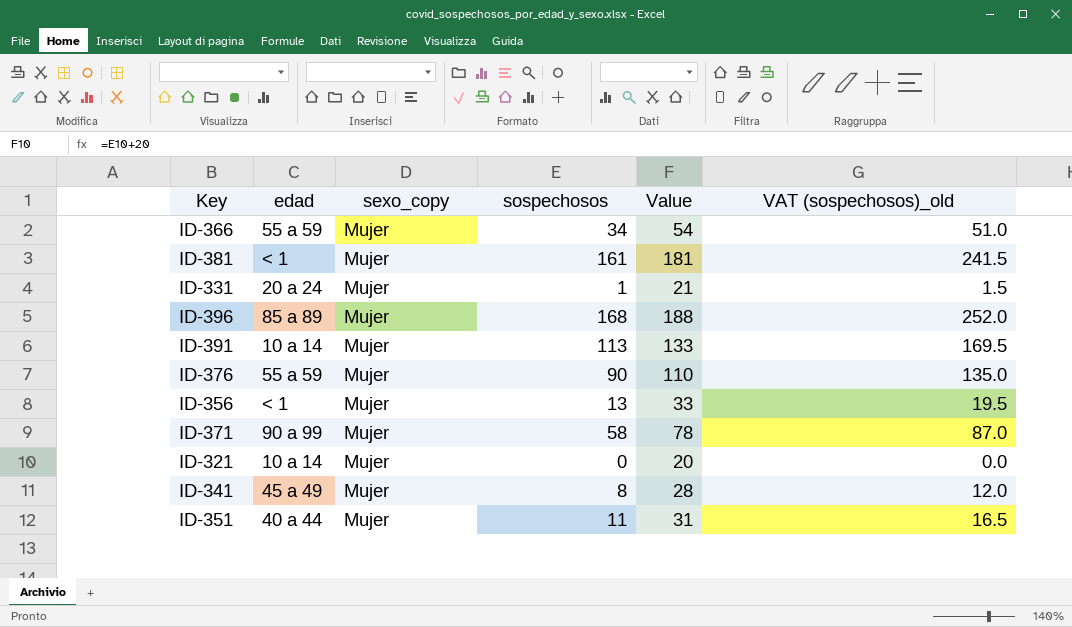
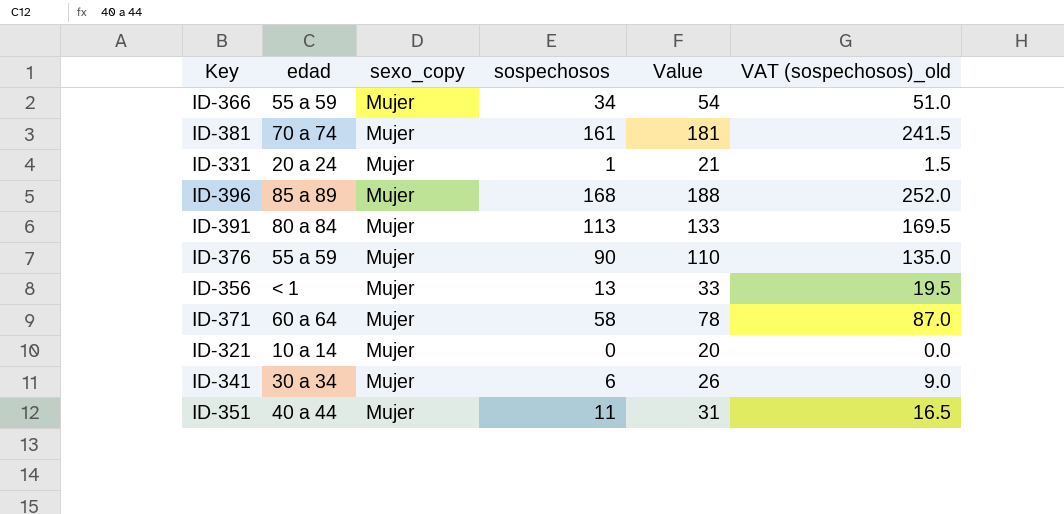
ID-381 | edad: < 1 -> 70 a 74
ID-391 | edad: 10 a 14 -> 80 a 84
ID-371 | edad: 90 a 99 -> 60 a 64
ID-341 | edad: 45 a 49 -> 30 a 34
ID-341 | sospechosos: 8 -> 6
ID-341 | Value: 28 -> 26
ID-341 | VAT (sospechosos)_old: 12.0 -> 9.0

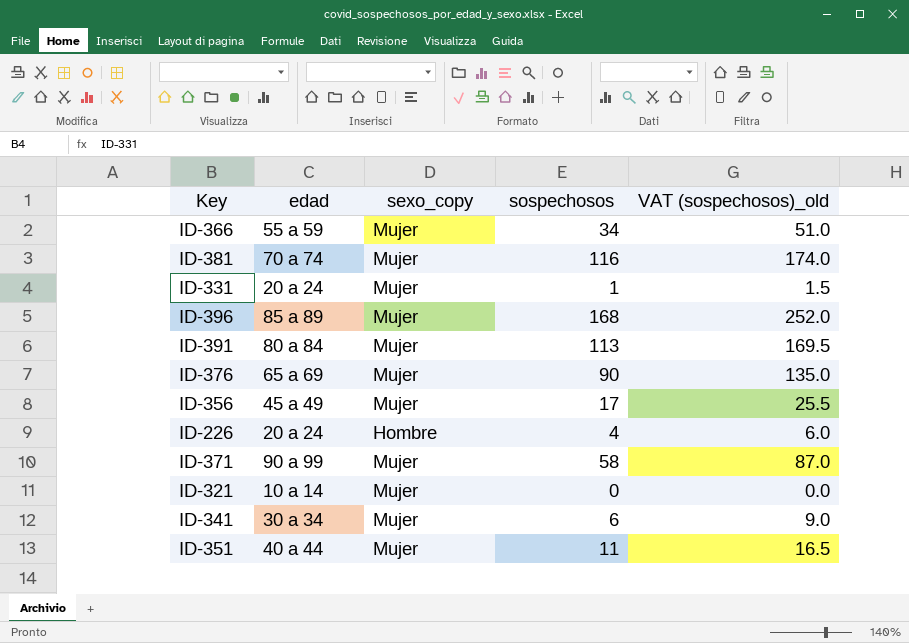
column Value | formula: [sospechosos] + 20 -> none
ID-381 | sospechosos: 161 -> 116
ID-381 | VAT (sospechosos)_old: 241.5 -> 174.0
ID-376 | edad: 55 a 59 -> 65 a 69
ID-356 | edad: < 1 -> 45 a 49
ID-356 | sospechosos: 13 -> 17
ID-356 | VAT (sospechosos)_old: 19.5 -> 25.5
row ID-226: none -> 20 a 24 | Hombre | 4 | 6.0
ID-371 | edad: 60 a 64 -> 90 a 99

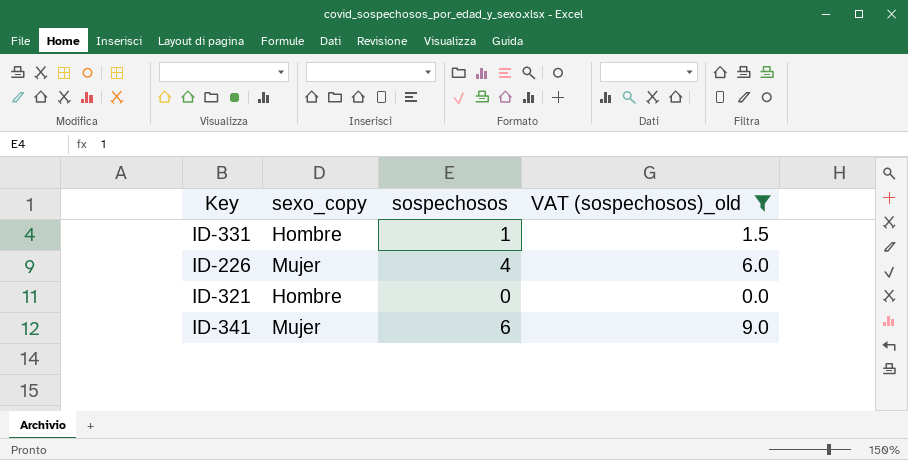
filter: none -> VAT (sospechosos)_old <= 9.0
column edad | position: 2 -> none
ID-331 | sexo_copy: Mujer -> Hombre
ID-226 | sexo_copy: Hombre -> Mujer
ID-321 | sexo_copy: Mujer -> Hombre

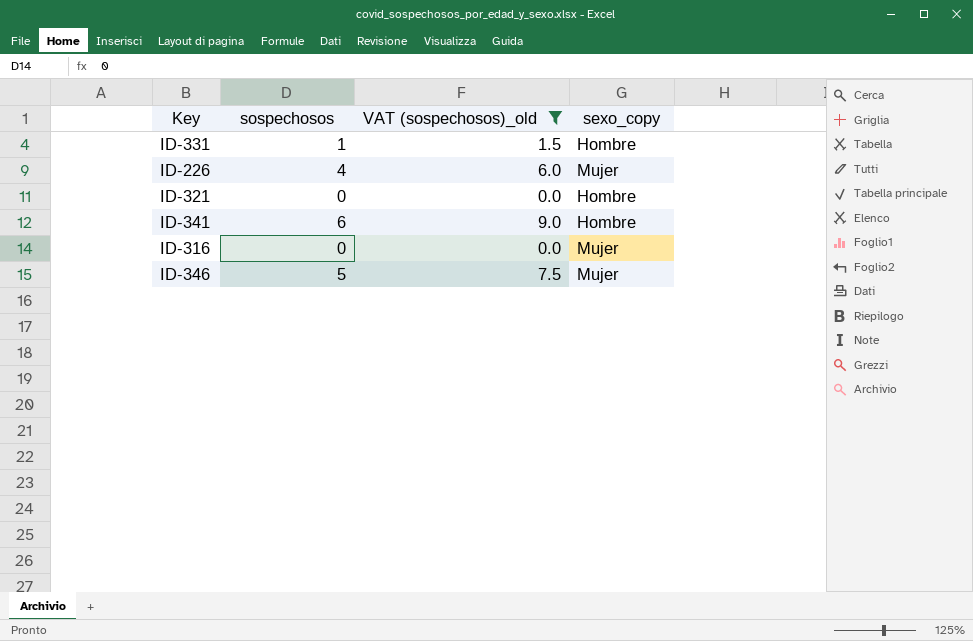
column sexo_copy | position: 2 -> 4
ID-341 | sexo_copy: Mujer -> Hombre
row ID-316: none -> 0 | 0.0 | Mujer
row ID-346: none -> 5 | 7.5 | Mujer

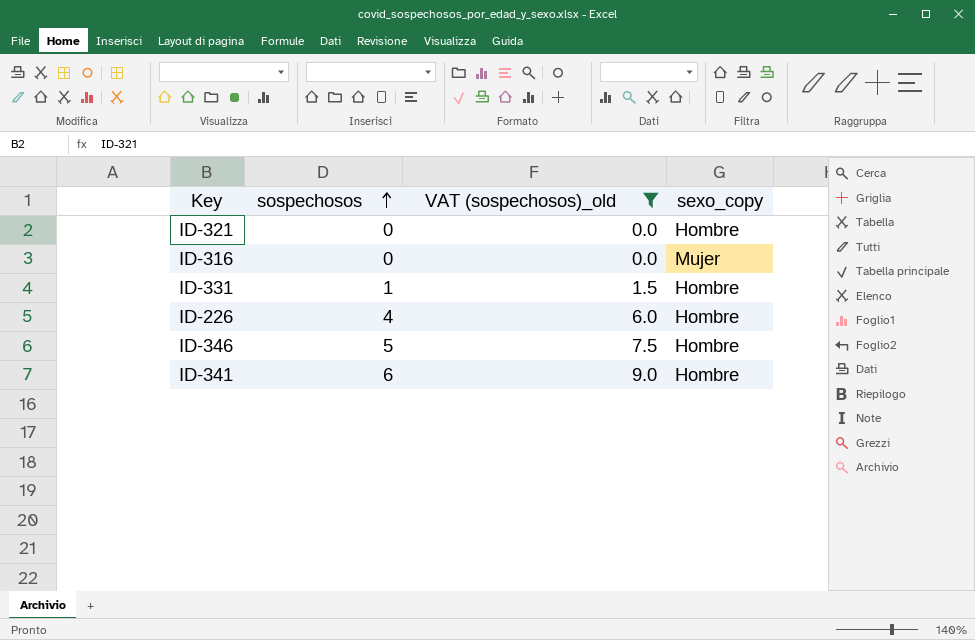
row order: none -> sospechosos ascending
ID-226 | sexo_copy: Mujer -> Hombre
ID-346 | sexo_copy: Mujer -> Hombre

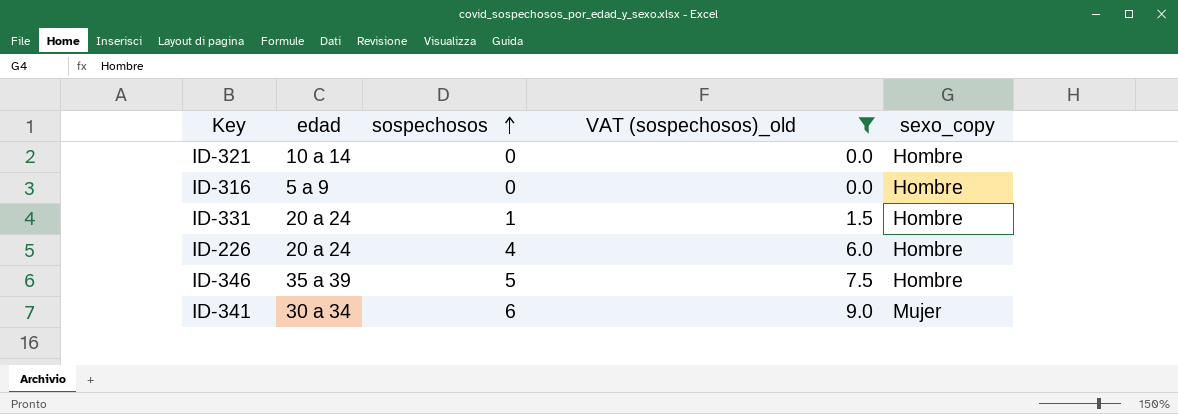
column edad | position: none -> 2
ID-316 | sexo_copy: Mujer -> Hombre
ID-341 | sexo_copy: Hombre -> Mujer

